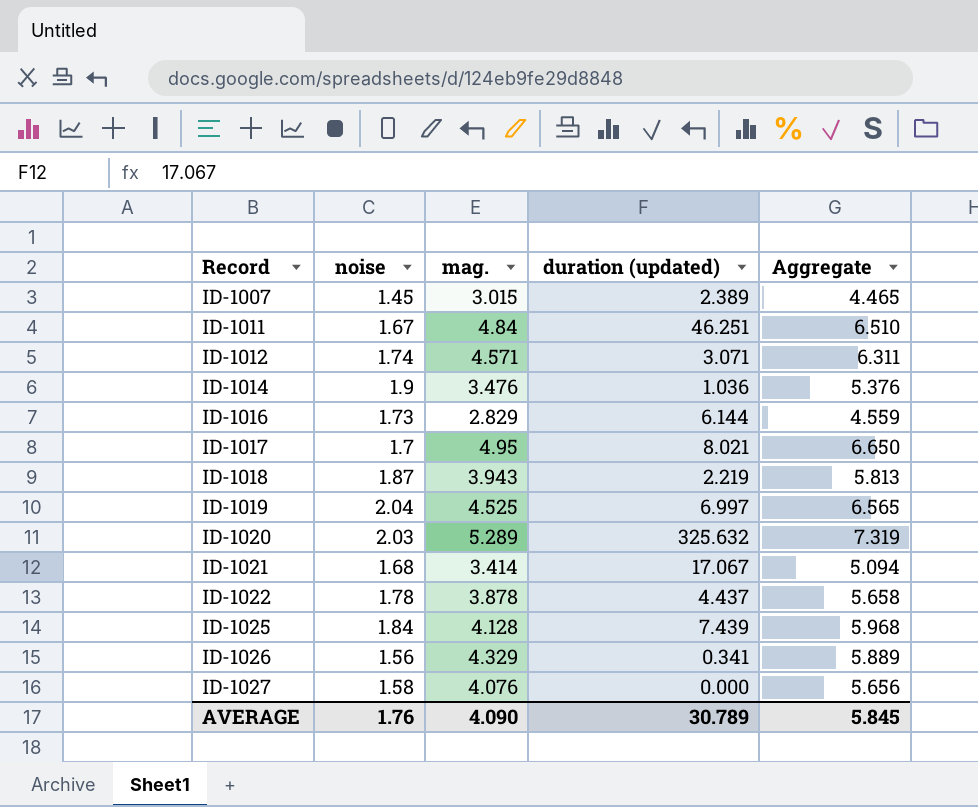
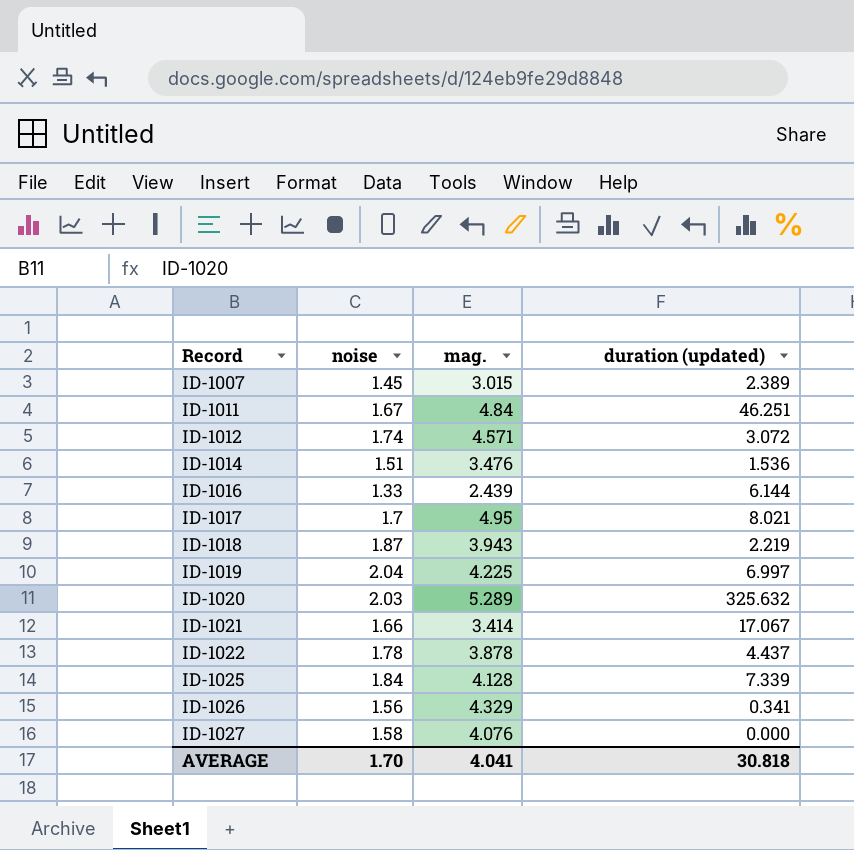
column Aggregate | formula: [noise] + [mag.] -> none
ID-1012 | duration (updated): 3.071 -> 3.072
ID-1014 | noise: 1.9 -> 1.51
ID-1014 | duration (updated): 1.036 -> 1.536
ID-1016 | noise: 1.73 -> 1.33
ID-1016 | mag.: 2.829 -> 2.439
ID-1019 | mag.: 4.525 -> 4.225
ID-1021 | noise: 1.68 -> 1.66
ID-1025 | duration (updated): 7.439 -> 7.339
AVERAGE | noise: 1.76 -> 1.70
AVERAGE | mag.: 4.090 -> 4.041
AVERAGE | duration (updated): 30.789 -> 30.818

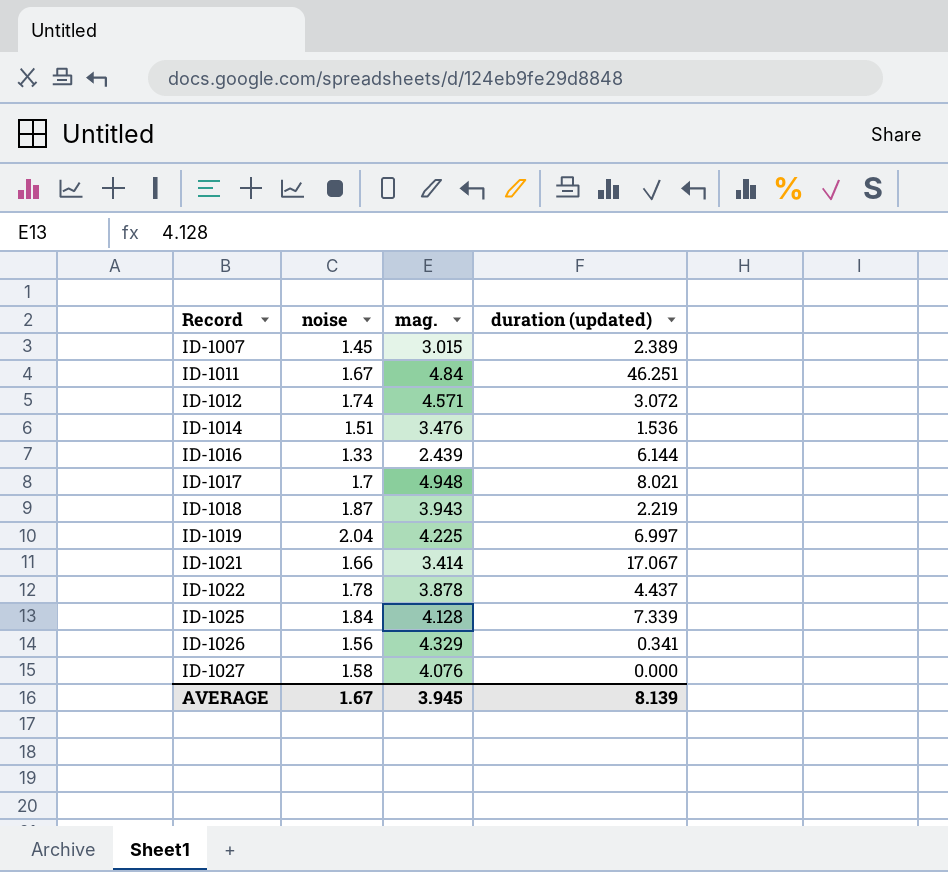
row ID-1020: 2.03 | 5.289 | 325.632 -> none
ID-1017 | mag.: 4.95 -> 4.948
AVERAGE | noise: 1.70 -> 1.67
AVERAGE | mag.: 4.041 -> 3.945
AVERAGE | duration (updated): 30.818 -> 8.139

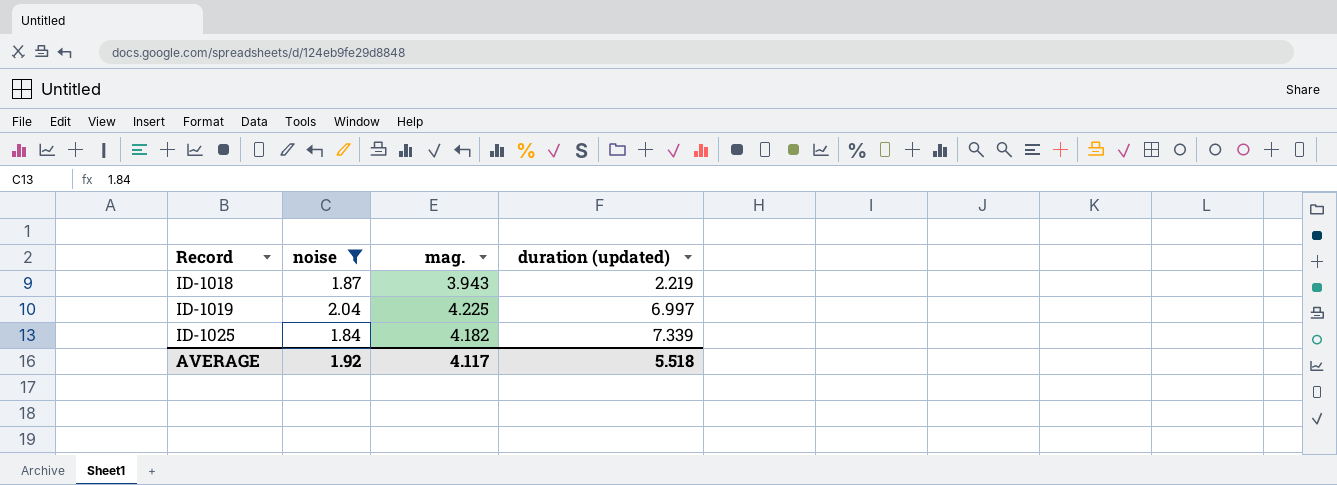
filter: none -> noise >= 1.84
ID-1025 | mag.: 4.128 -> 4.182
AVERAGE | noise: 1.67 -> 1.92
AVERAGE | mag.: 3.945 -> 4.117
AVERAGE | duration (updated): 8.139 -> 5.518

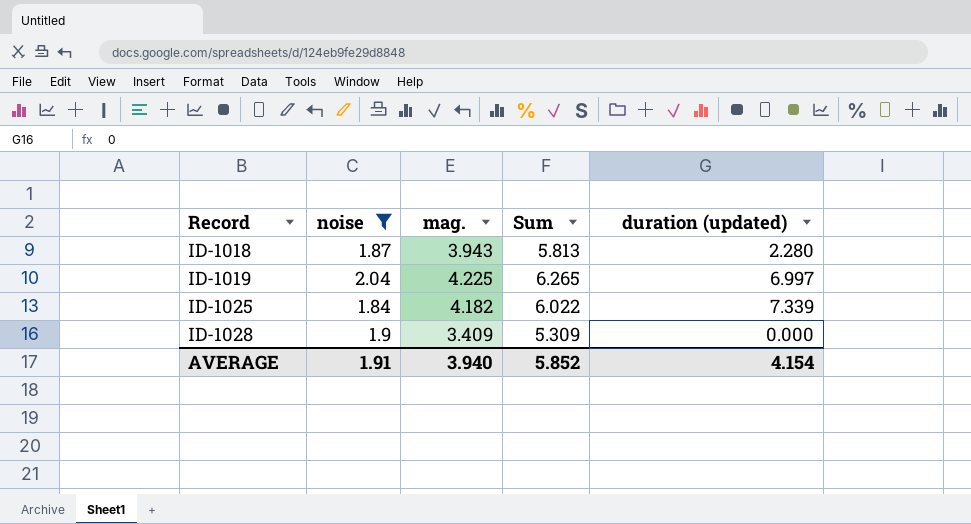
column Sum | formula: none -> [noise] + [mag.]
ID-1018 | duration (updated): 2.219 -> 2.280
row ID-1028: none -> 1.9 | 3.409 | 5.309 | 0.000
AVERAGE | noise: 1.92 -> 1.91
AVERAGE | mag.: 4.117 -> 3.940
AVERAGE | duration (updated): 5.518 -> 4.154

